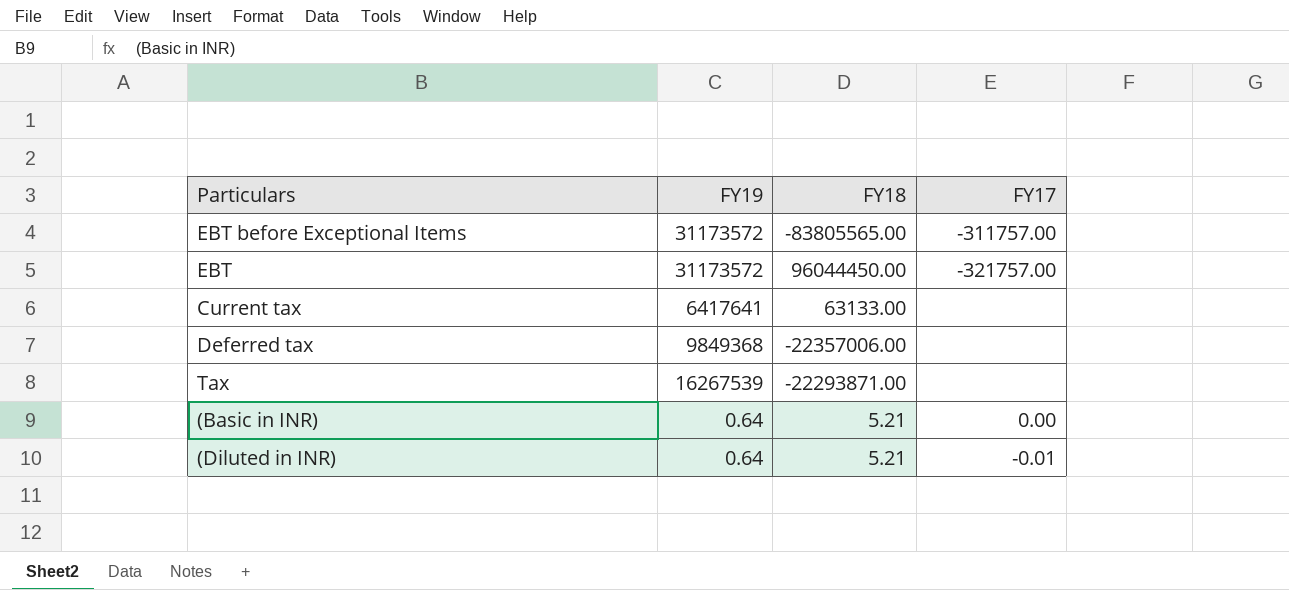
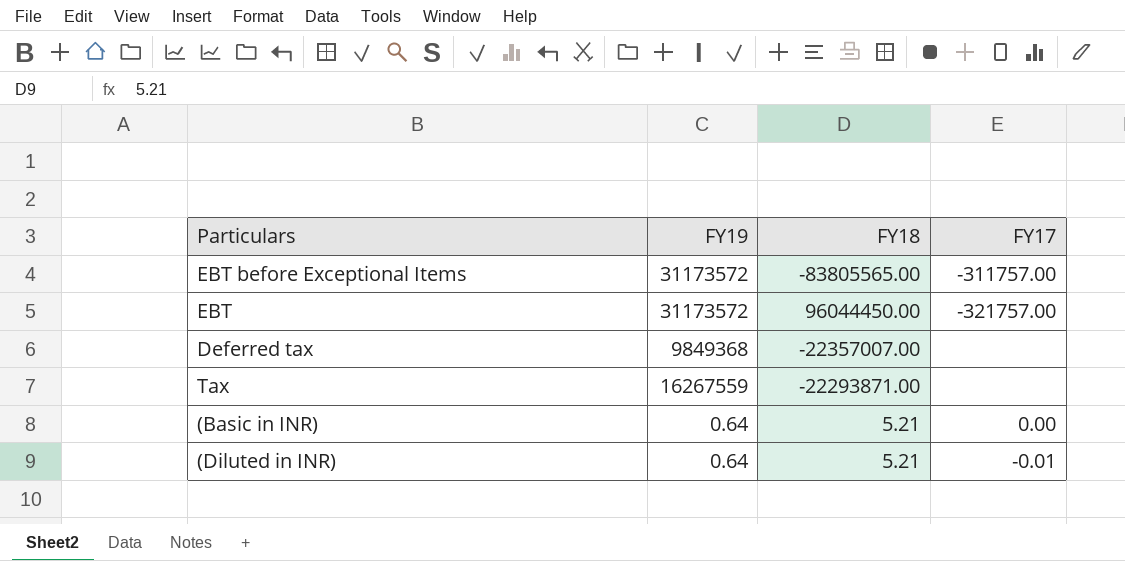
row Current tax: 6417641 | 63133.00 | none -> none
Deferred tax | FY18: -22357006.00 -> -22357007.00
Tax | FY19: 16267539 -> 16267559

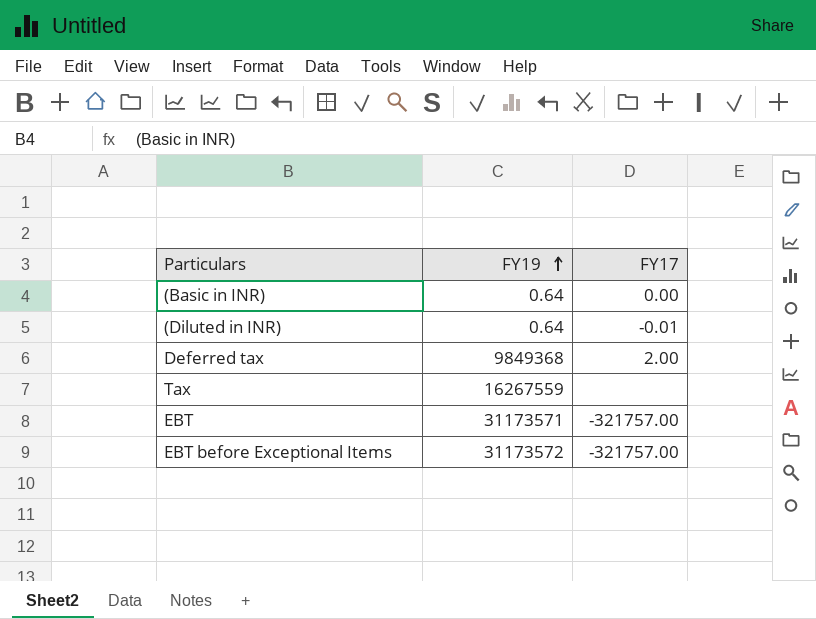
row order: none -> FY19 ascending
column FY18 | position: 3 -> none
Deferred tax | FY17: none -> 2.00
EBT | FY19: 31173572 -> 31173571
EBT before Exceptional Items | FY17: -311757.00 -> -321757.00

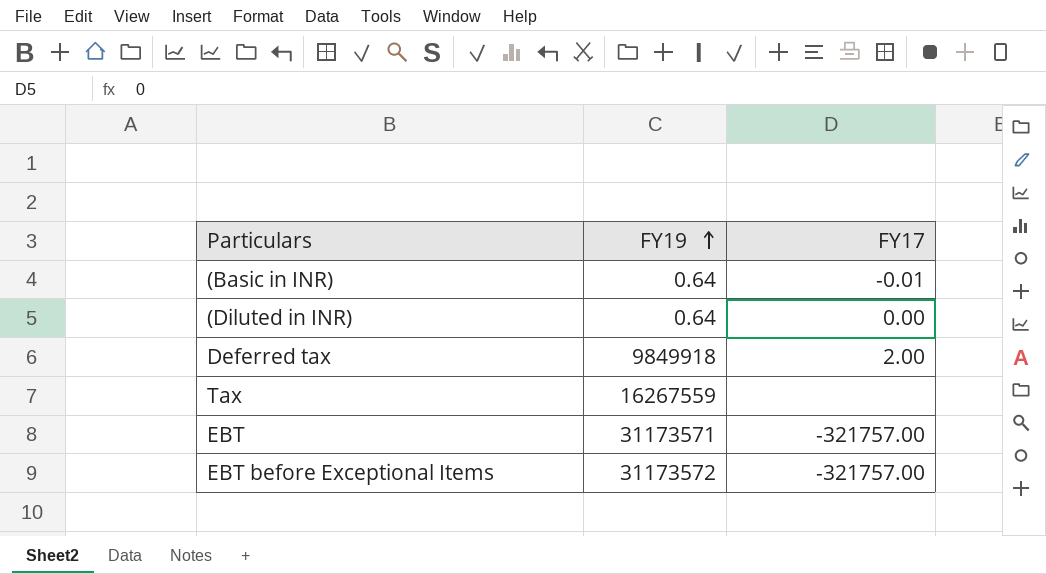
(Basic in INR) | FY17: 0.00 -> -0.01
(Diluted in INR) | FY17: -0.01 -> 0.00
Deferred tax | FY19: 9849368 -> 9849918

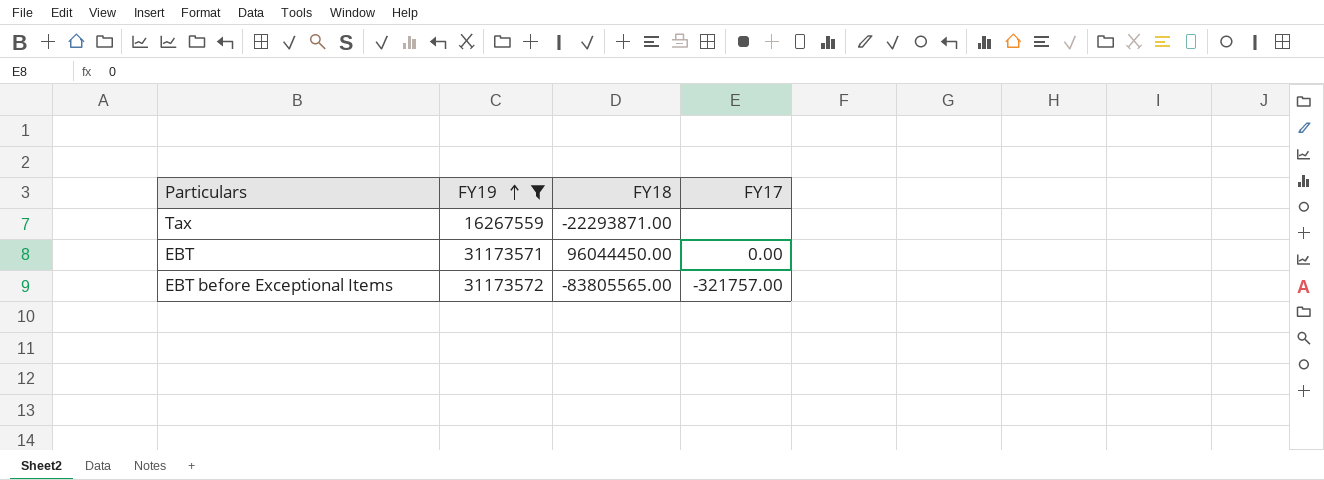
filter: none -> FY19 >= 16267559
column FY18 | position: none -> 3
EBT | FY17: -321757.00 -> 0.00

